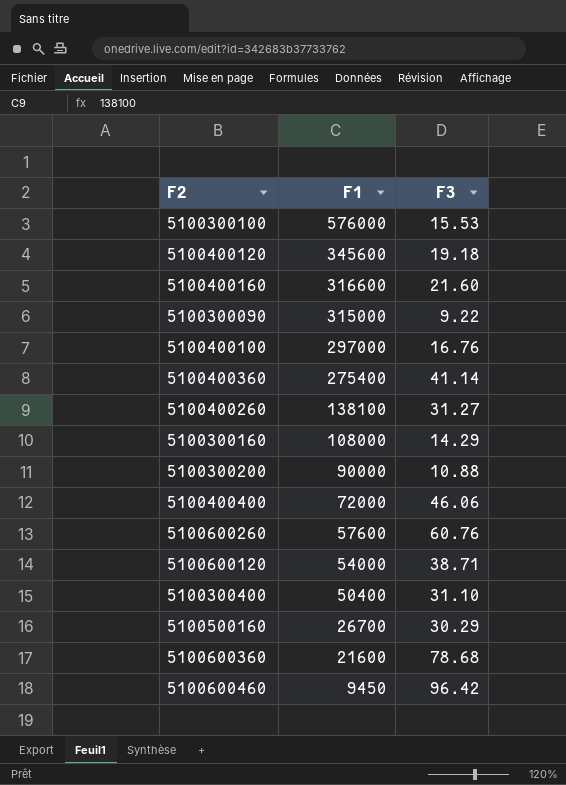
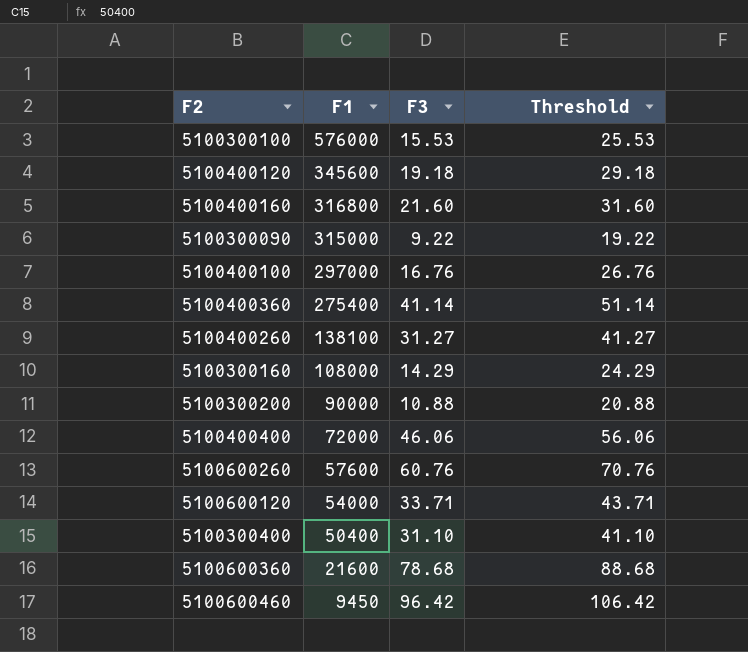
column Threshold | formula: none -> [F3] + 10
row 5100500160: 26700 | 30.29 -> none
5100400160 | F1: 316600 -> 316800
5100600120 | F3: 38.71 -> 33.71

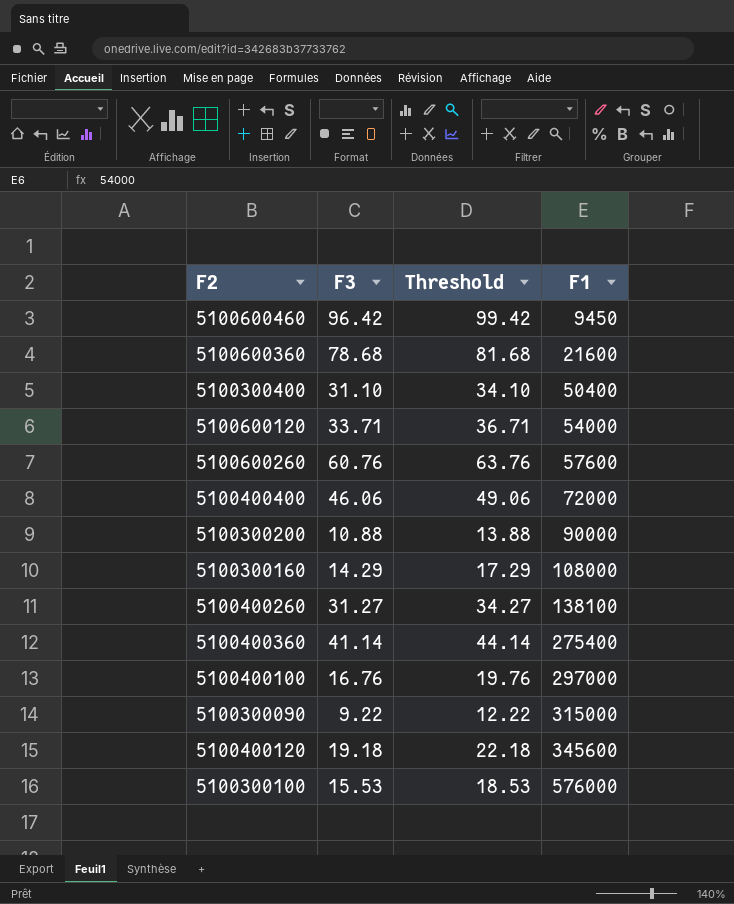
row order: F1 descending -> F1 ascending
column Threshold | formula: [F3] + 10 -> [F3] + 3
column F1 | position: 2 -> 4
row 5100400160: 316800 | 21.60 | 31.60 -> none

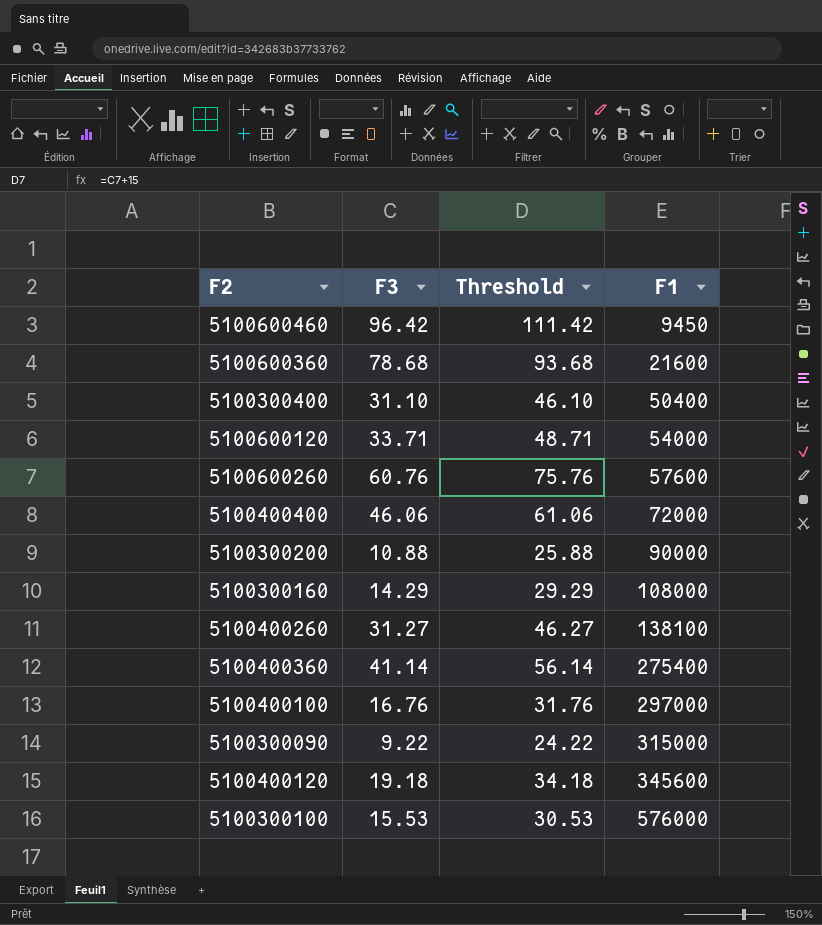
column Threshold | formula: [F3] + 3 -> [F3] + 15

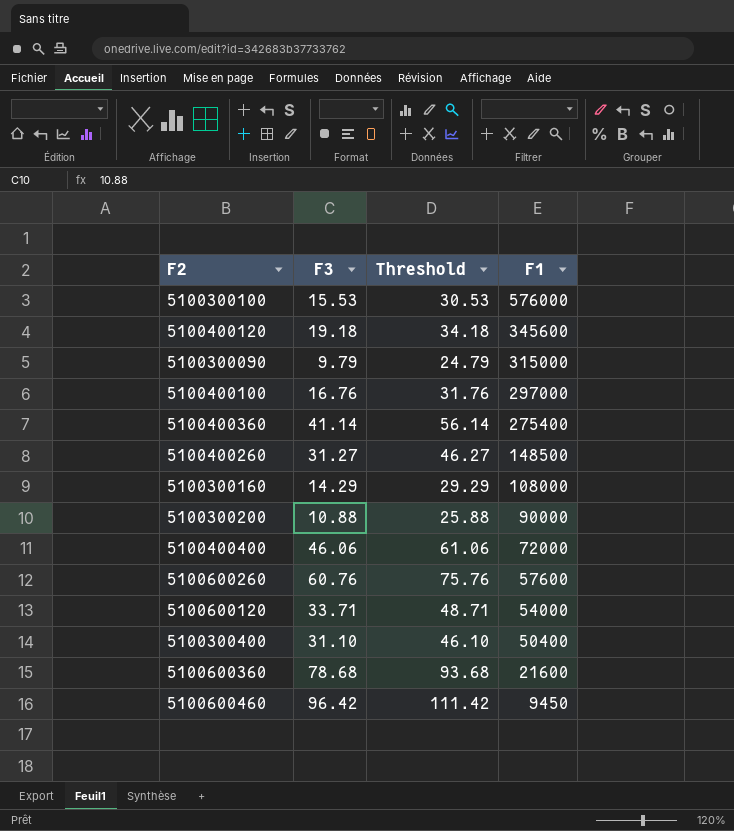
row order: F1 ascending -> F1 descending
5100300090 | F3: 9.22 -> 9.79
5100300090 | Threshold: 24.22 -> 24.79
5100400260 | F1: 138100 -> 148500

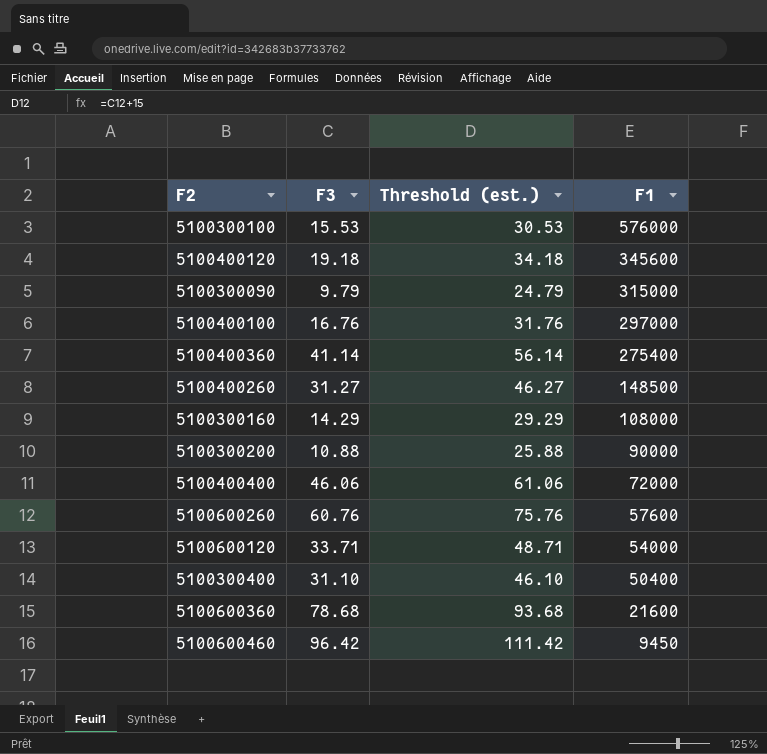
column name: Threshold -> Threshold (est.)

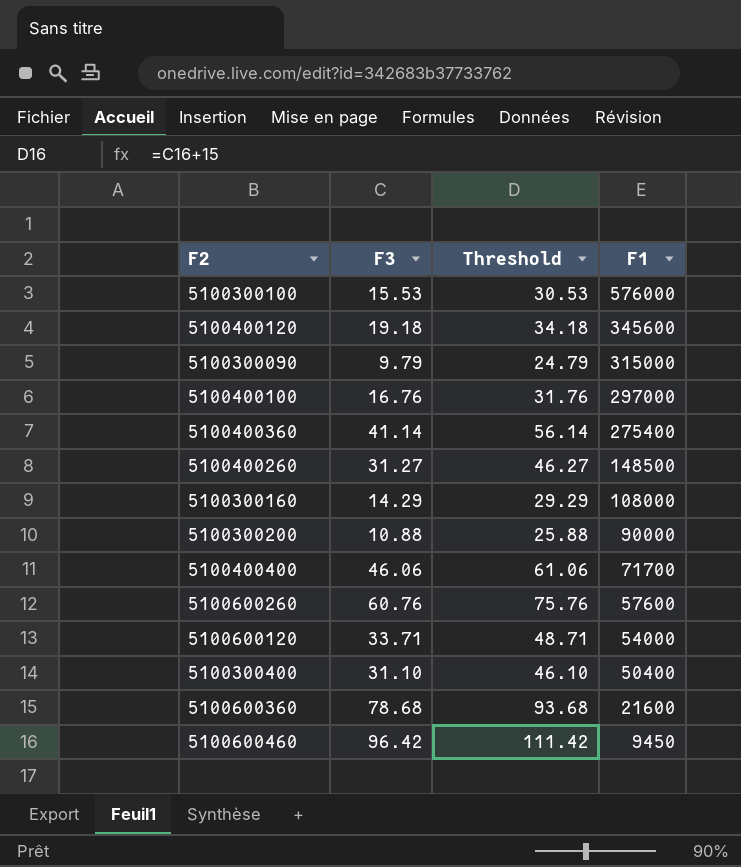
column name: Threshold (est.) -> Threshold
5100400400 | F1: 72000 -> 71700

